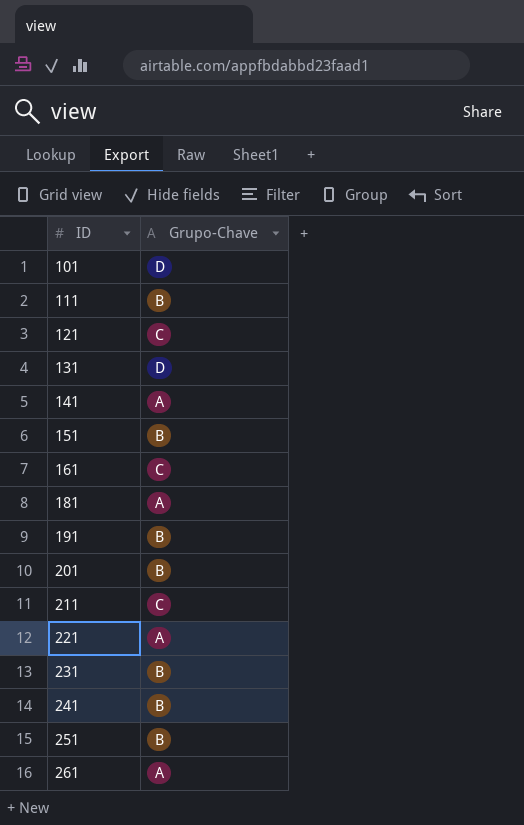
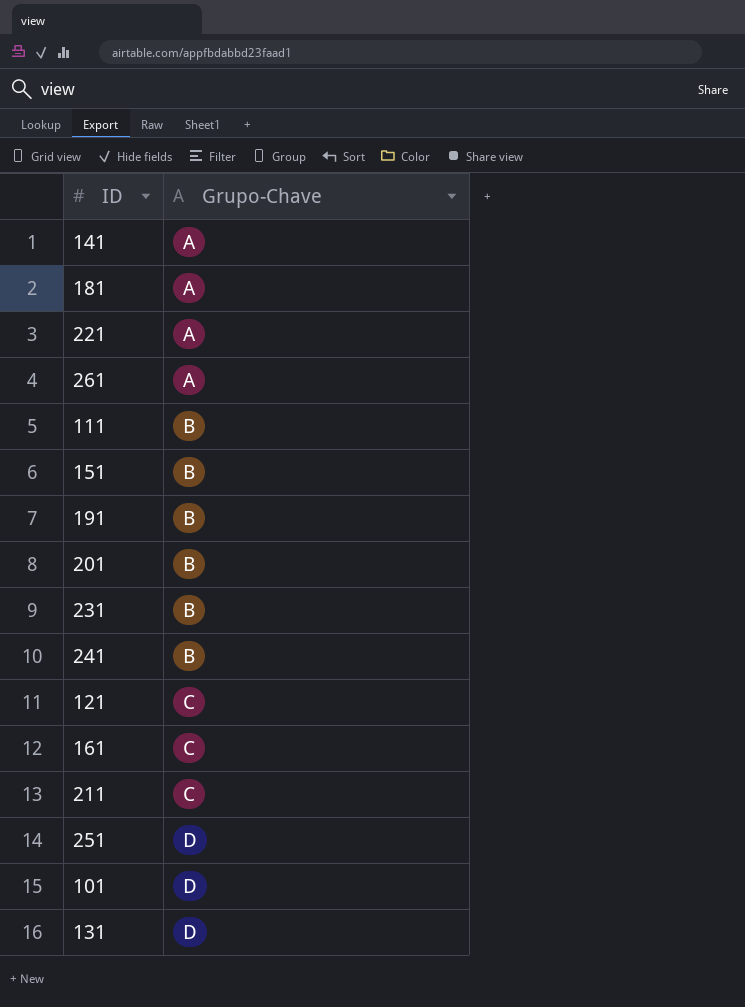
row order: ID ascending -> Grupo-Chave ascending
251 | Grupo-Chave: B -> D

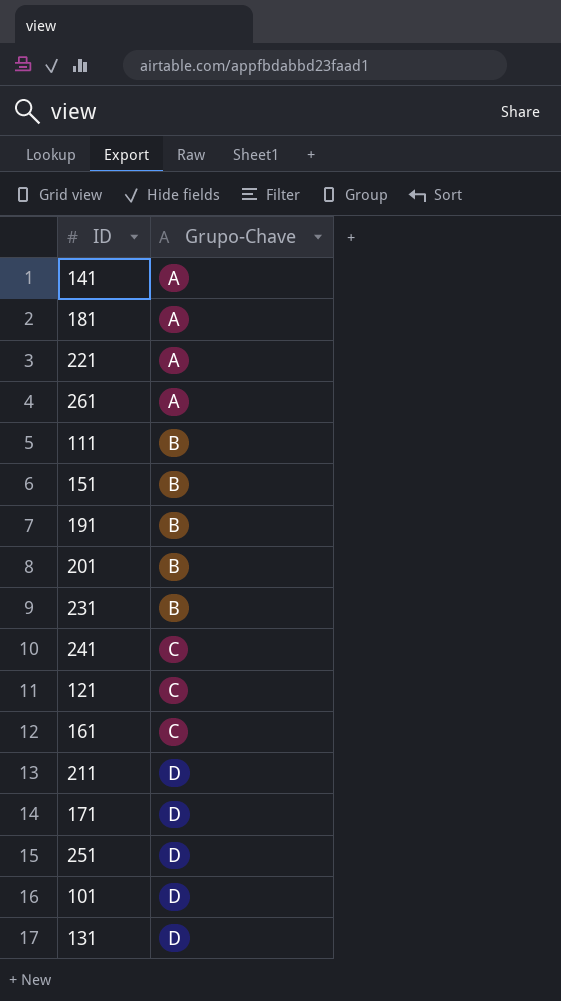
241 | Grupo-Chave: B -> C
211 | Grupo-Chave: C -> D
row 171: none -> D

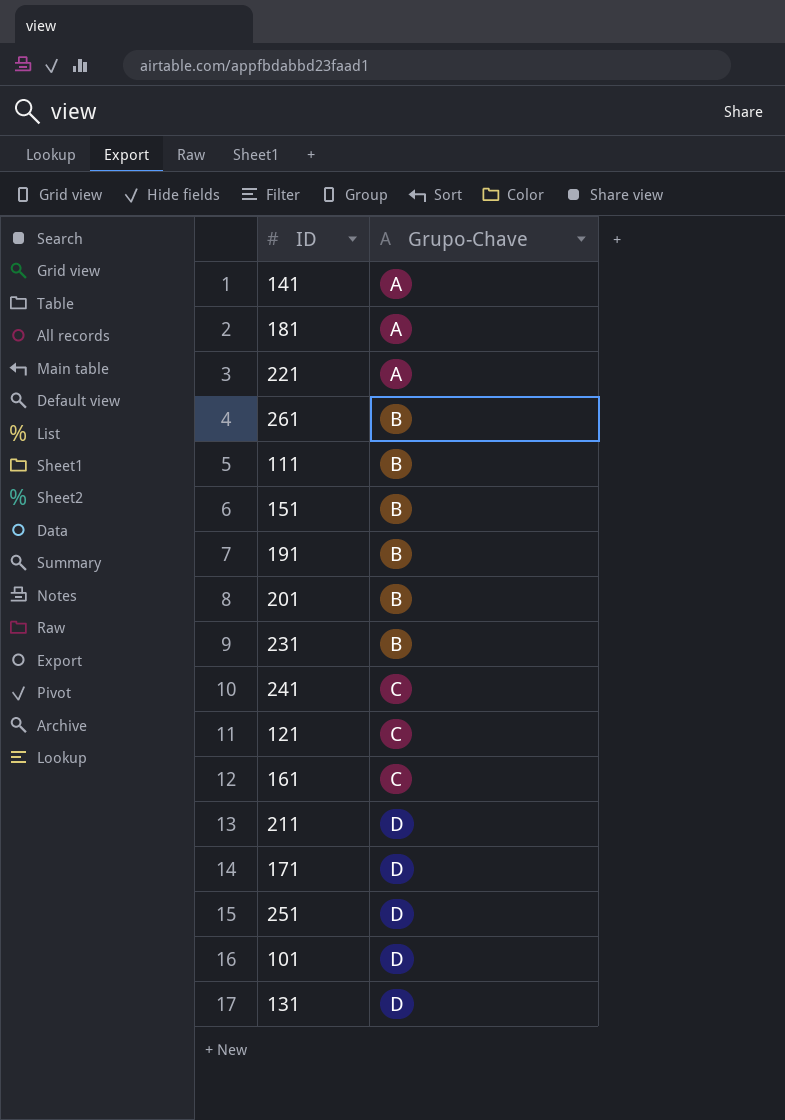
261 | Grupo-Chave: A -> B

